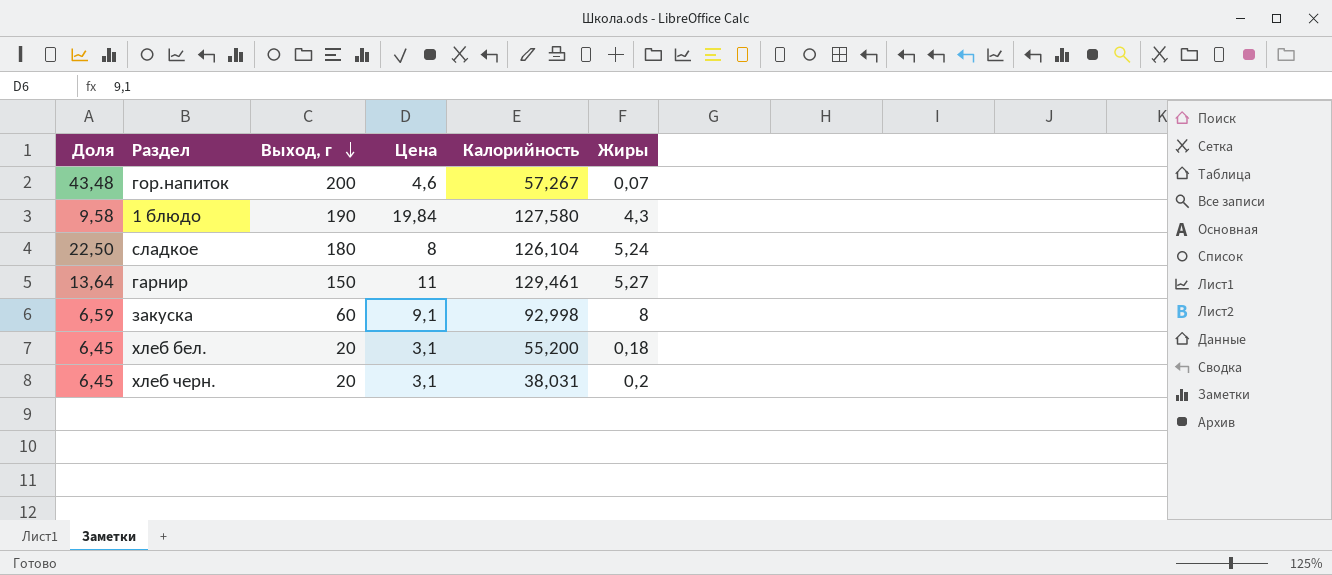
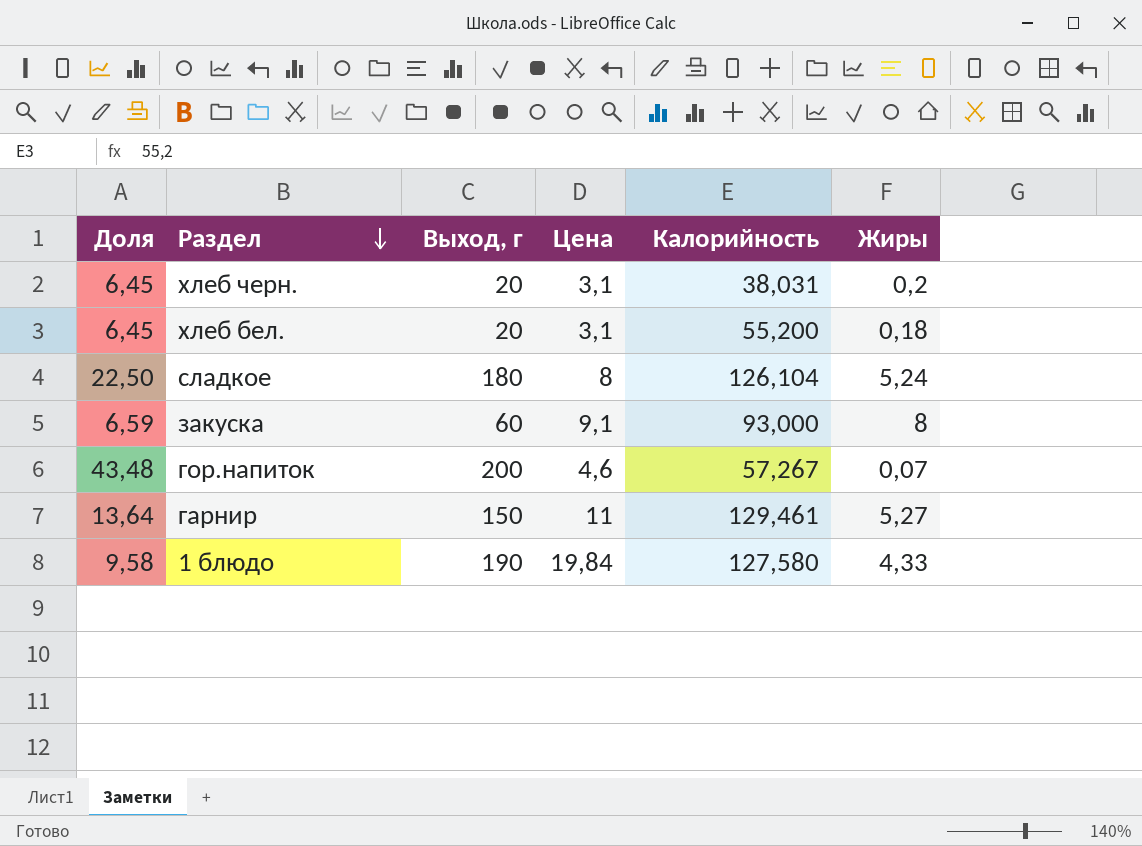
row order: Выход, г descending -> Раздел descending
закуска | Калорийность: 92,998 -> 93,000
1 блюдо | Жиры: 4,3 -> 4,33

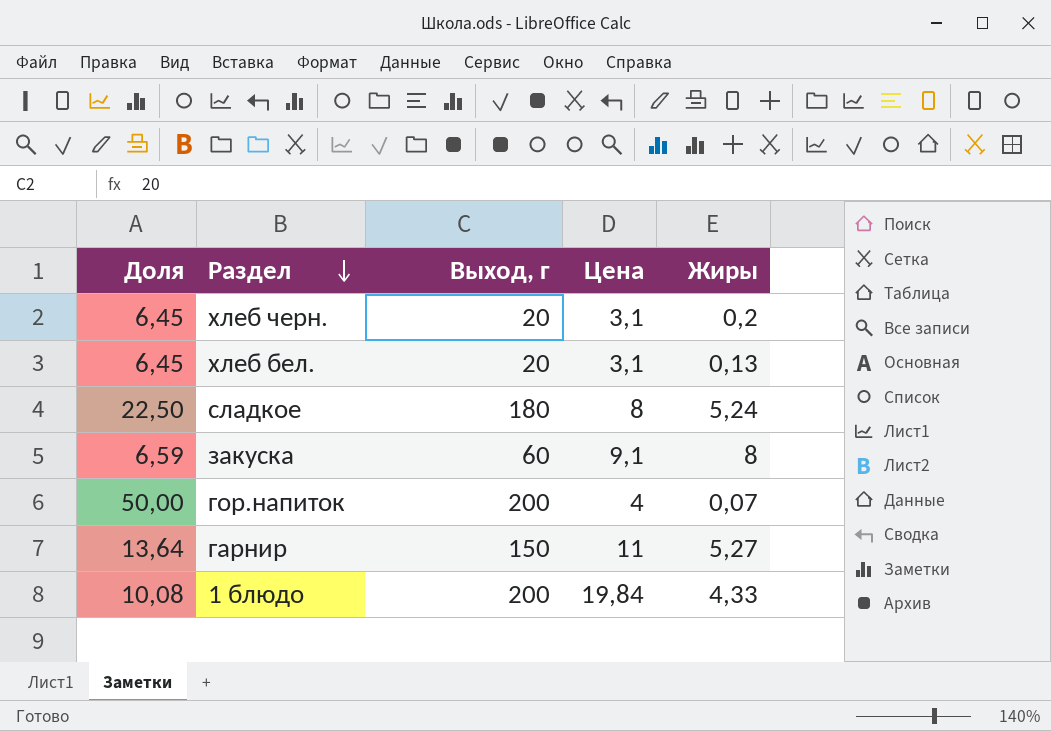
column Калорийность | position: 5 -> none
хлеб бел. | Жиры: 0,18 -> 0,13
гор.напиток | Доля: 43,48 -> 50,00
гор.напиток | Цена: 4,6 -> 4
1 блюдо | Доля: 9,58 -> 10,08
1 блюдо | Выход, г: 190 -> 200

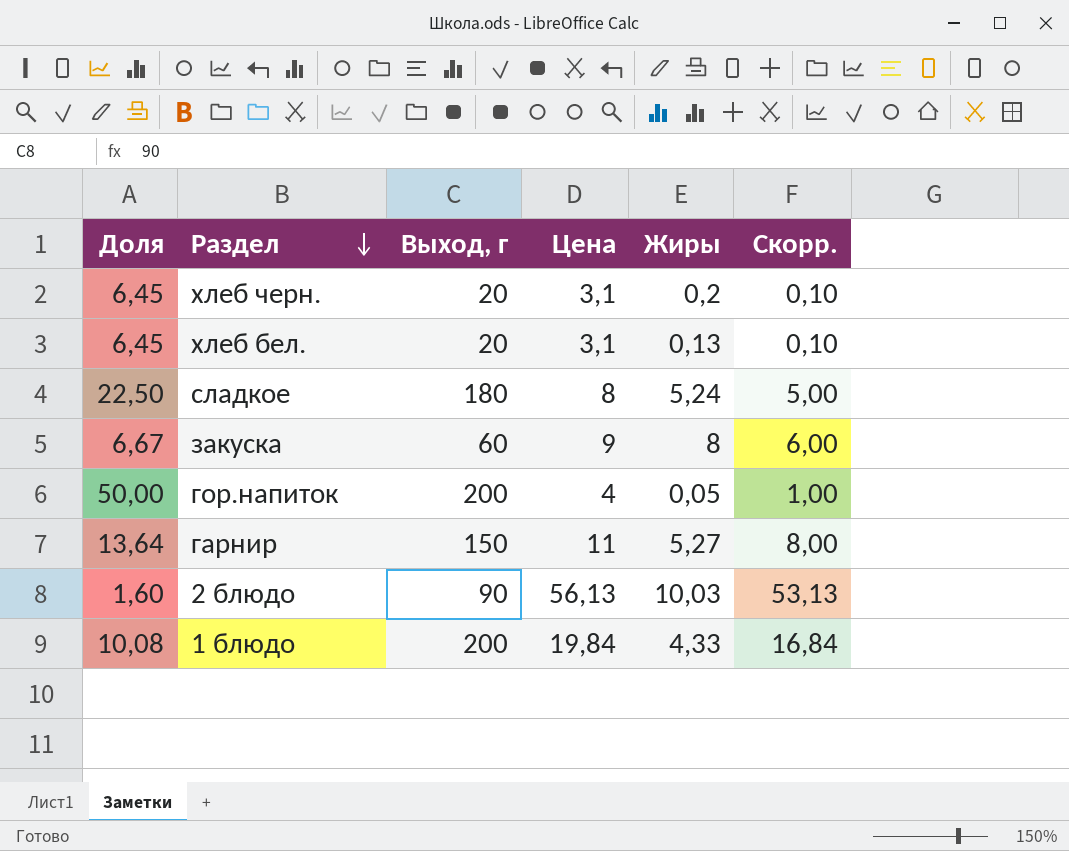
column Скорр. | formula: none -> [Цена] - 3
закуска | Доля: 6,59 -> 6,67
закуска | Цена: 9,1 -> 9
гор.напиток | Жиры: 0,07 -> 0,05
row 2 блюдо: none -> 1,60 | 90 | 56,13 | 10,03 | 53,13

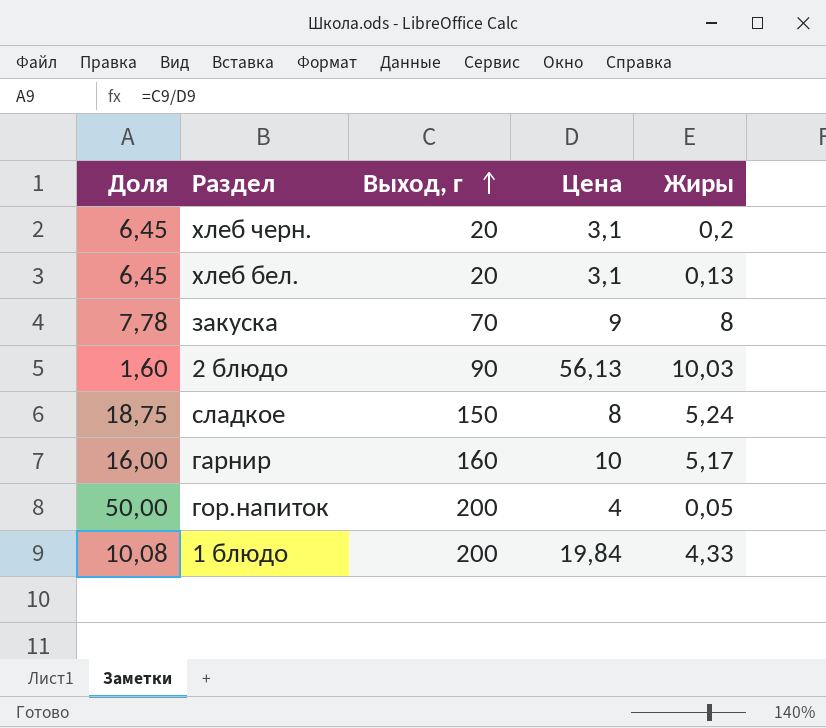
row order: Раздел descending -> Выход, г ascending
column Скорр. | formula: [Цена] - 3 -> none
закуска | Доля: 6,67 -> 7,78
закуска | Выход, г: 60 -> 70
сладкое | Доля: 22,50 -> 18,75
сладкое | Выход, г: 180 -> 150
гарнир | Доля: 13,64 -> 16,00
гарнир | Выход, г: 150 -> 160
гарнир | Цена: 11 -> 10
гарнир | Жиры: 5,27 -> 5,17

